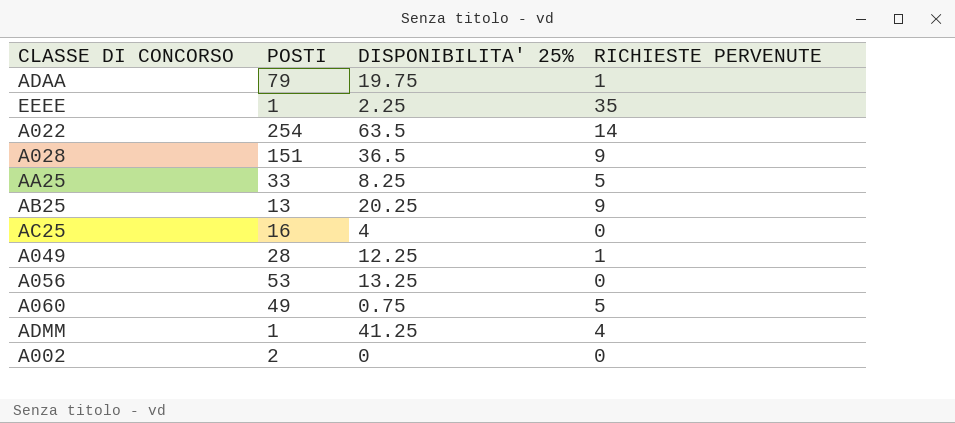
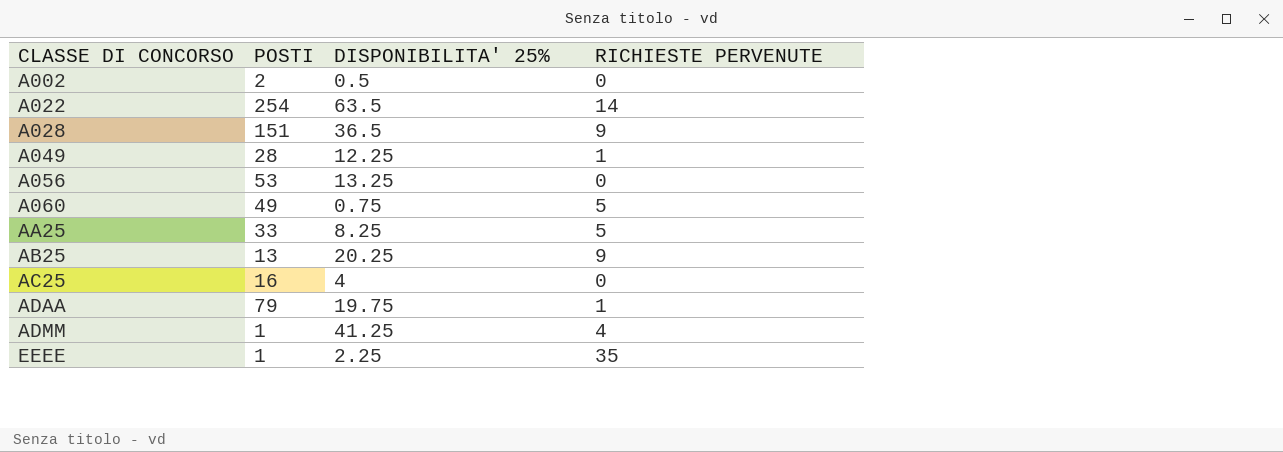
row order: none -> CLASSE DI CONCORSO ascending
A002 | DISPONIBILITA' 25%: 0 -> 0.5

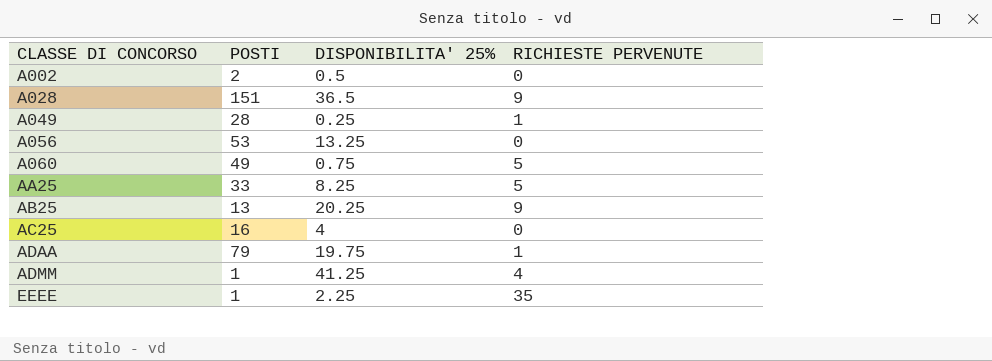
row A022: 254 | 63.5 | 14 -> none
A049 | DISPONIBILITA' 25%: 12.25 -> 0.25

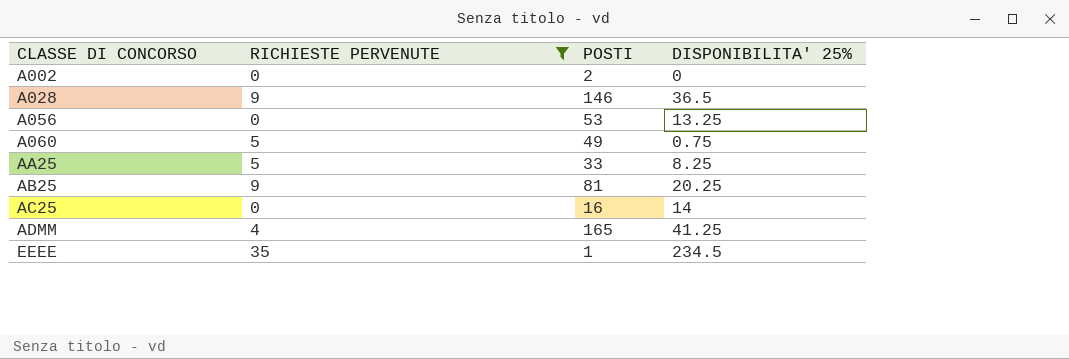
filter: none -> RICHIESTE PERVENUTE != 1
column RICHIESTE PERVENUTE | position: 4 -> 2
A002 | DISPONIBILITA' 25%: 0.5 -> 0
A028 | POSTI: 151 -> 146
AB25 | POSTI: 13 -> 81
AC25 | DISPONIBILITA' 25%: 4 -> 14
ADMM | POSTI: 1 -> 165
EEEE | DISPONIBILITA' 25%: 2.25 -> 234.5

